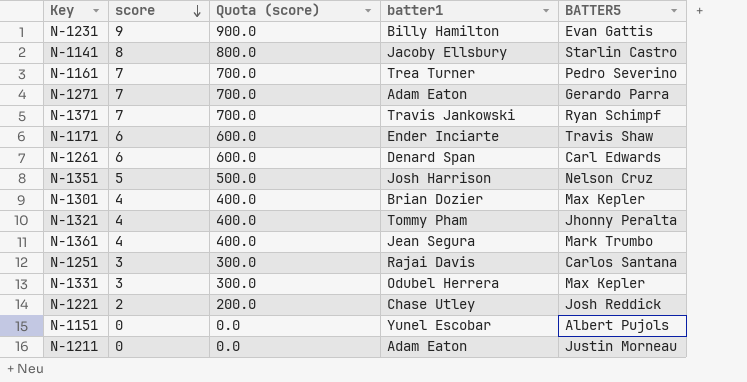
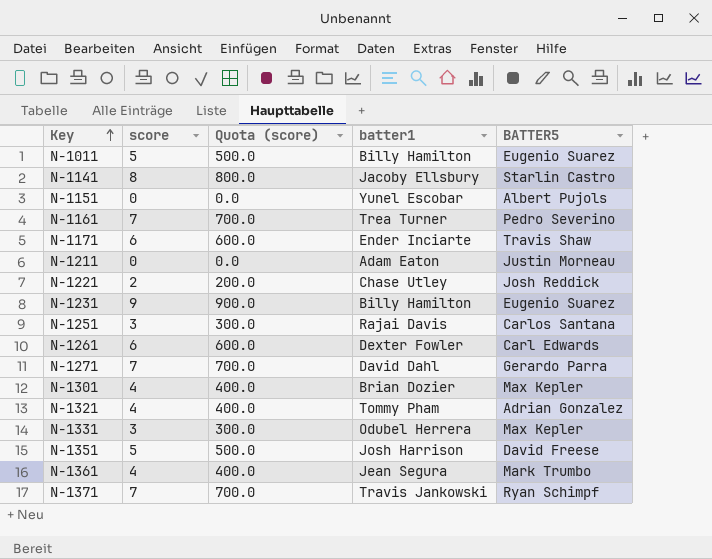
row order: score descending -> Key ascending
row N-1011: none -> 5 | 500.0 | Billy Hamilton | Eugenio Suarez
N-1231 | BATTER5: Evan Gattis -> Eugenio Suarez
N-1261 | batter1: Denard Span -> Dexter Fowler
N-1271 | batter1: Adam Eaton -> David Dahl
N-1321 | BATTER5: Jhonny Peralta -> Adrian Gonzalez
N-1351 | BATTER5: Nelson Cruz -> David Freese

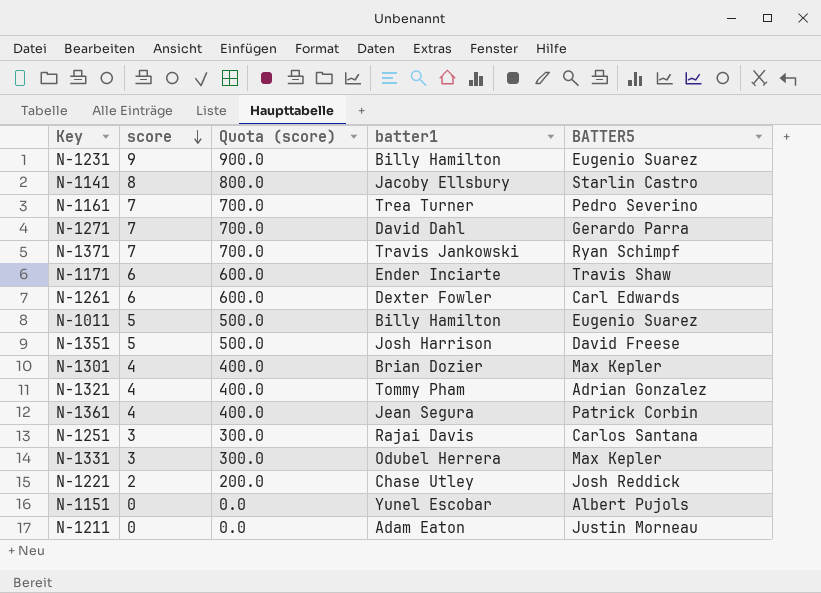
row order: Key ascending -> score descending
N-1361 | BATTER5: Mark Trumbo -> Patrick Corbin

